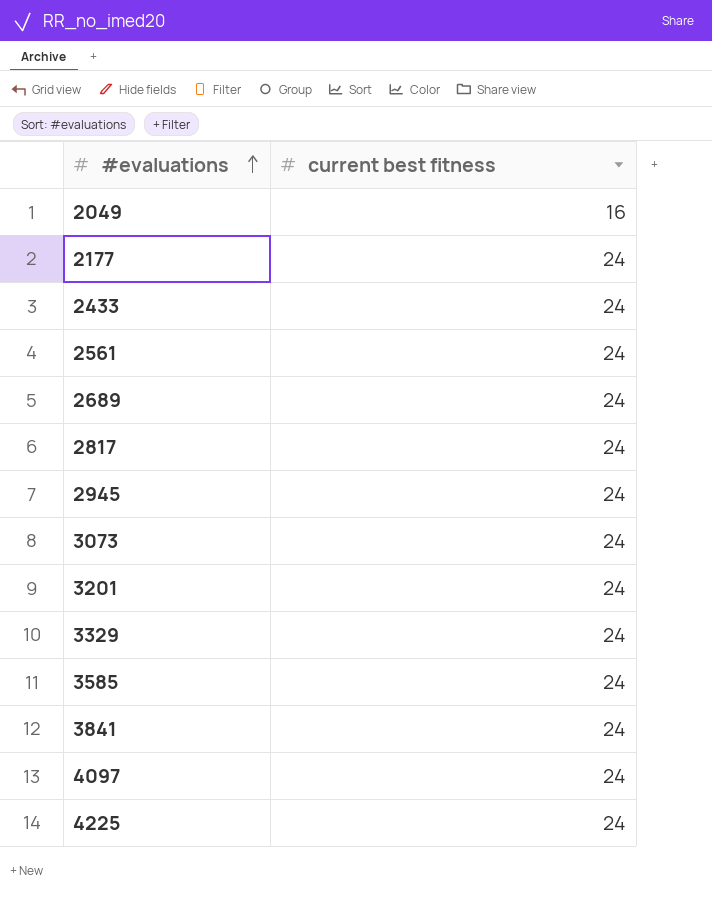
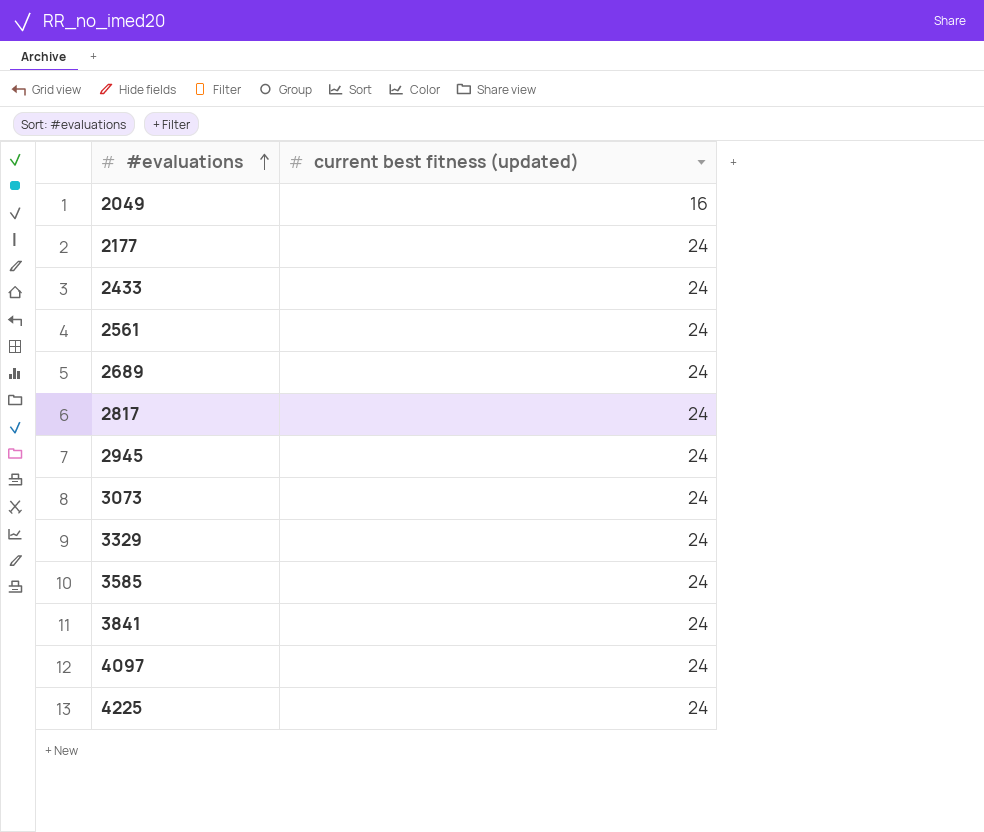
column name: current best fitness -> current best fitness (updated)
row 3201: 24 -> none

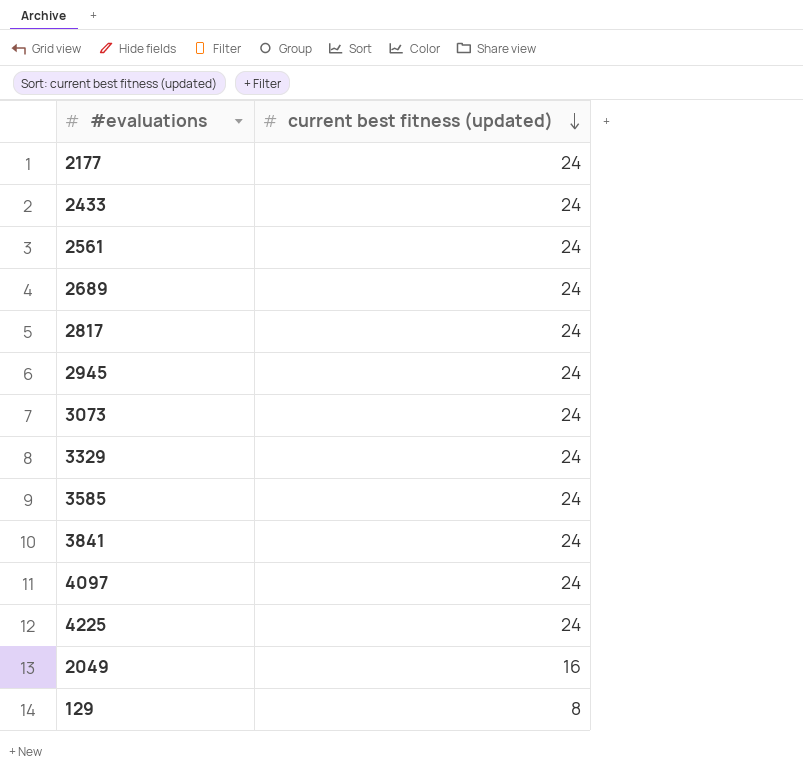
row order: #evaluations ascending -> current best fitness (updated) descending
row 129: none -> 8

